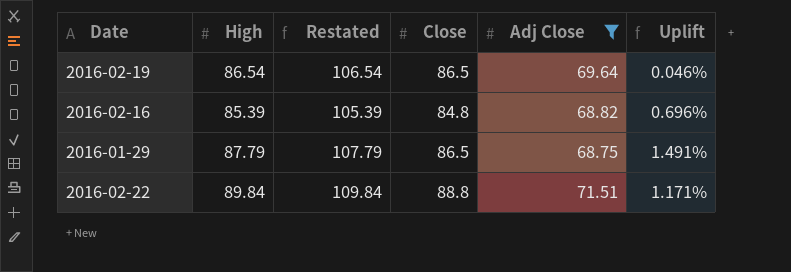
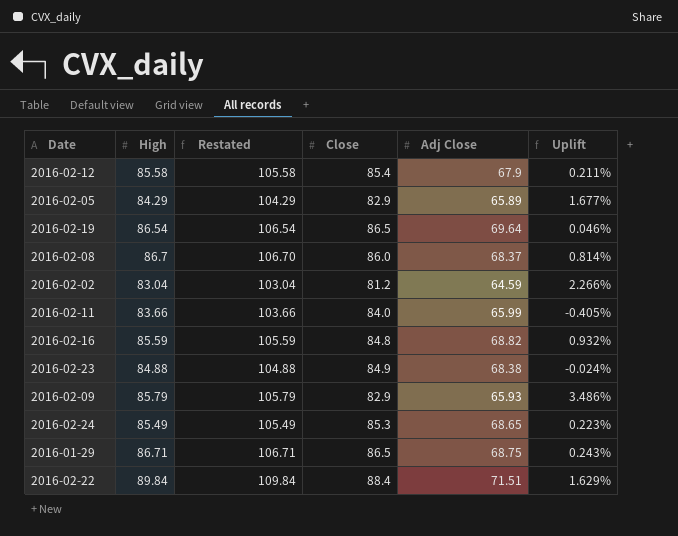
filter: Adj Close >= 68.75 -> none
2016-02-16 | High: 85.39 -> 85.59
2016-02-16 | Restated: 105.39 -> 105.59
2016-02-16 | Uplift: 0.696% -> 0.932%
2016-01-29 | High: 87.79 -> 86.71
2016-01-29 | Restated: 107.79 -> 106.71
2016-01-29 | Uplift: 1.491% -> 0.243%
2016-02-22 | Close: 88.8 -> 88.4
2016-02-22 | Uplift: 1.171% -> 1.629%

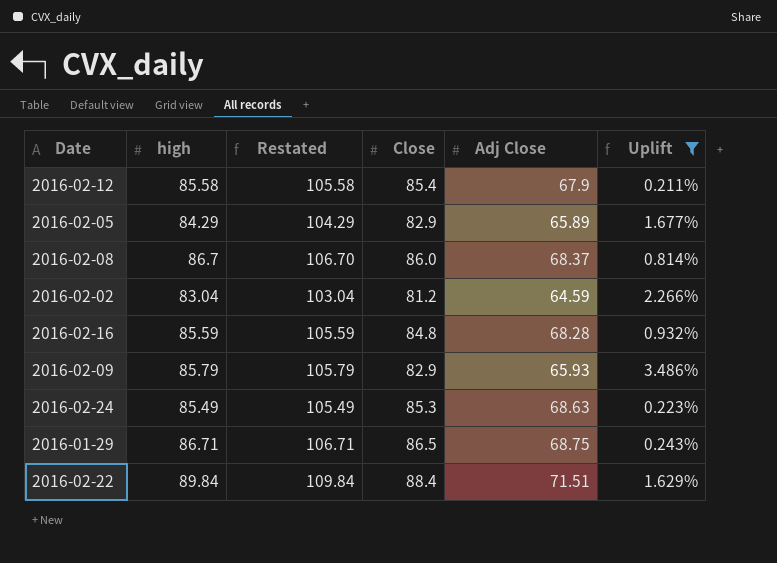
filter: none -> Uplift >= 0.211%
column name: High -> high
2016-02-16 | Adj Close: 68.82 -> 68.28
2016-02-24 | Adj Close: 68.65 -> 68.63

